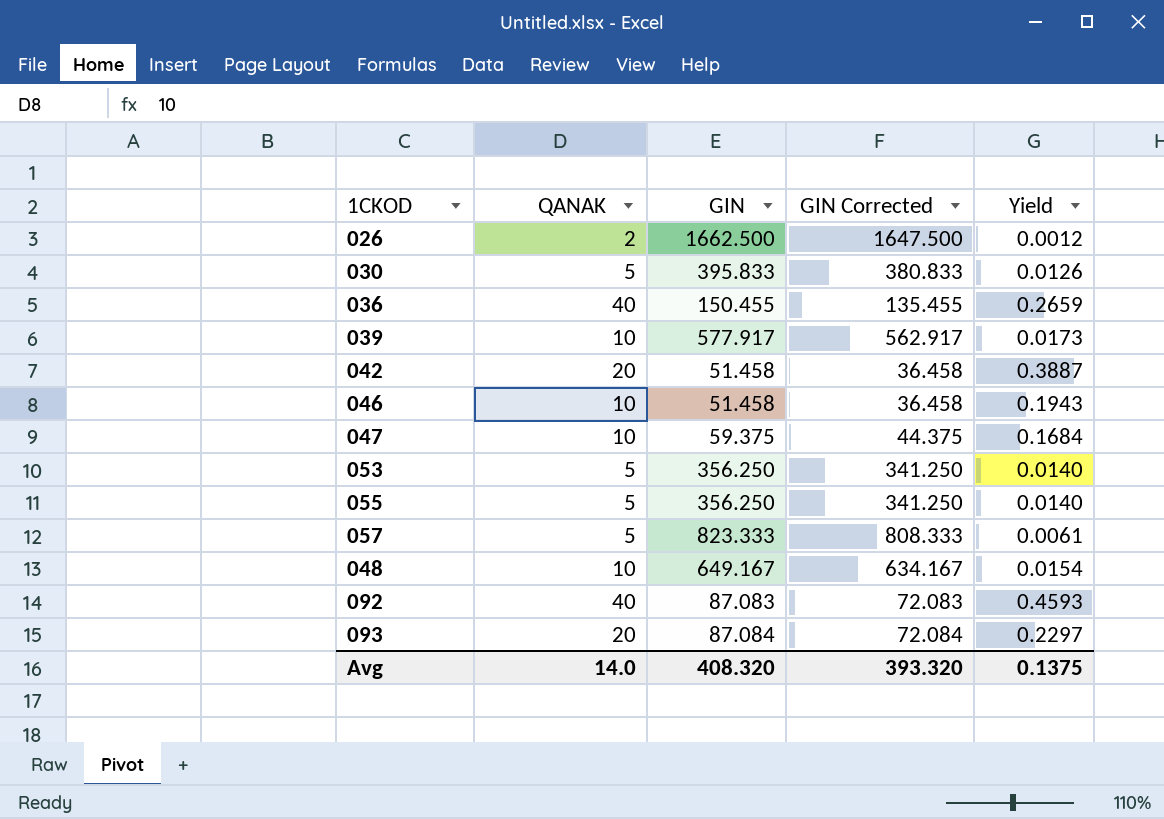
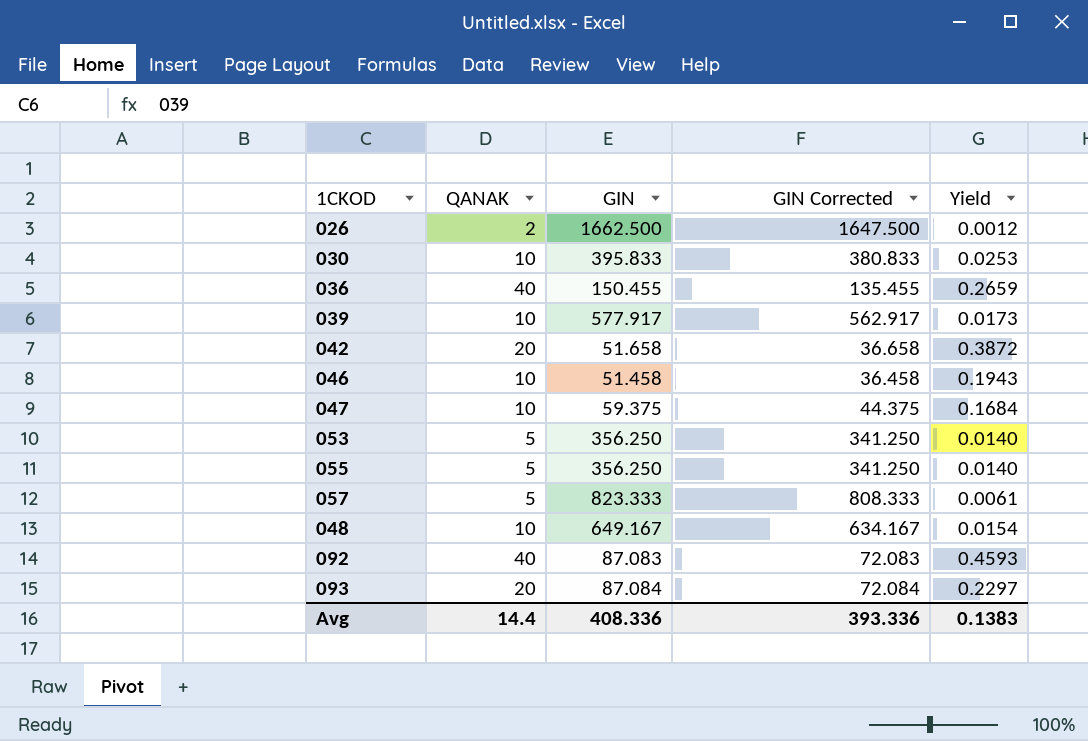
030 | QANAK: 5 -> 10
030 | Yield: 0.0126 -> 0.0253
042 | GIN: 51.458 -> 51.658
042 | GIN Corrected: 36.458 -> 36.658
042 | Yield: 0.3887 -> 0.3872
Avg | QANAK: 14.0 -> 14.4
Avg | GIN: 408.320 -> 408.336
Avg | GIN Corrected: 393.320 -> 393.336
Avg | Yield: 0.1375 -> 0.1383

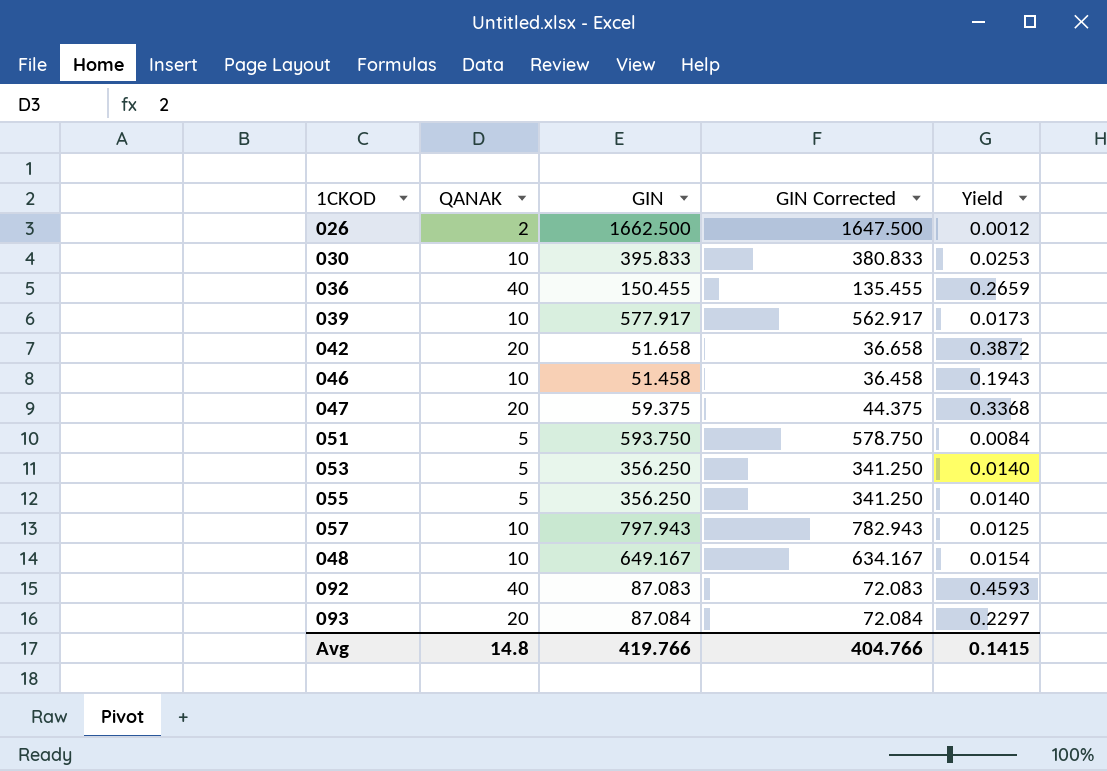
047 | QANAK: 10 -> 20
047 | Yield: 0.1684 -> 0.3368
row 051: none -> 5 | 593.750 | 578.750 | 0.0084
057 | QANAK: 5 -> 10
057 | GIN: 823.333 -> 797.943
057 | GIN Corrected: 808.333 -> 782.943
057 | Yield: 0.0061 -> 0.0125
Avg | QANAK: 14.4 -> 14.8
Avg | GIN: 408.336 -> 419.766
Avg | GIN Corrected: 393.336 -> 404.766
Avg | Yield: 0.1383 -> 0.1415

